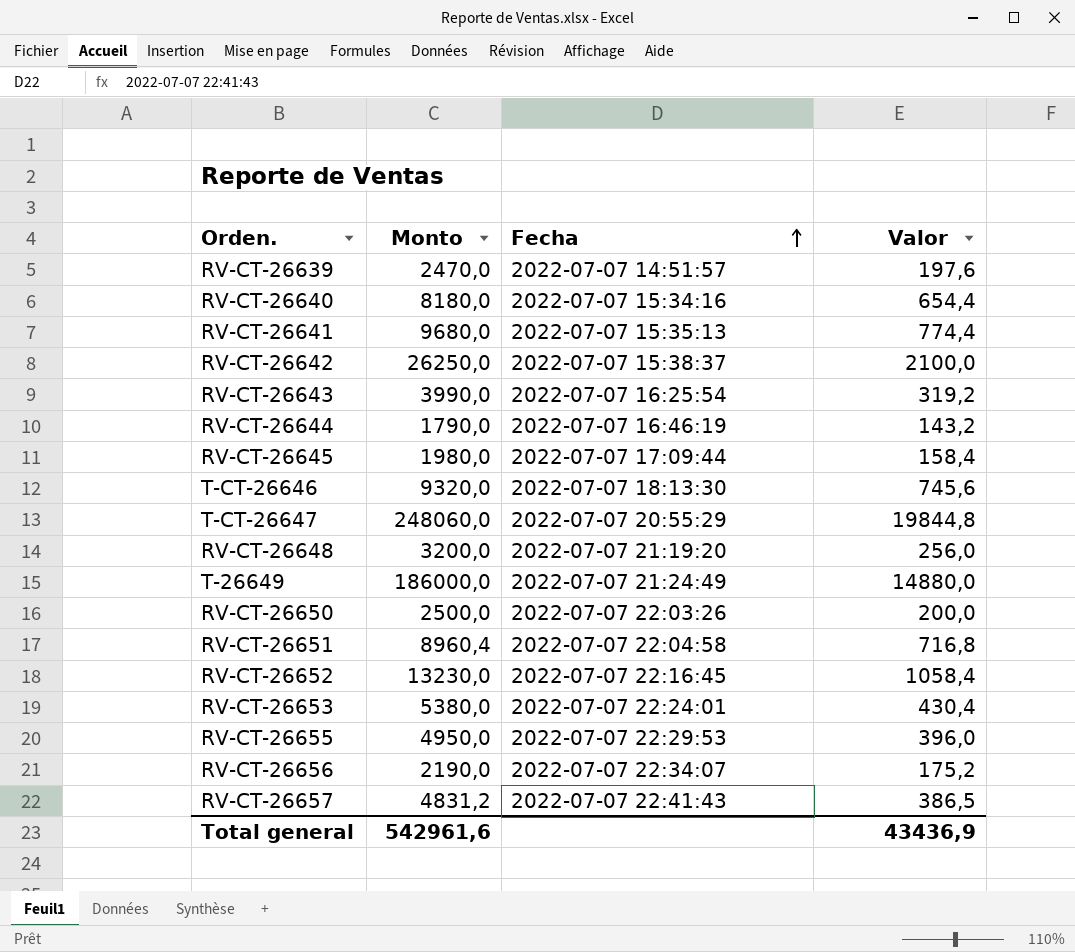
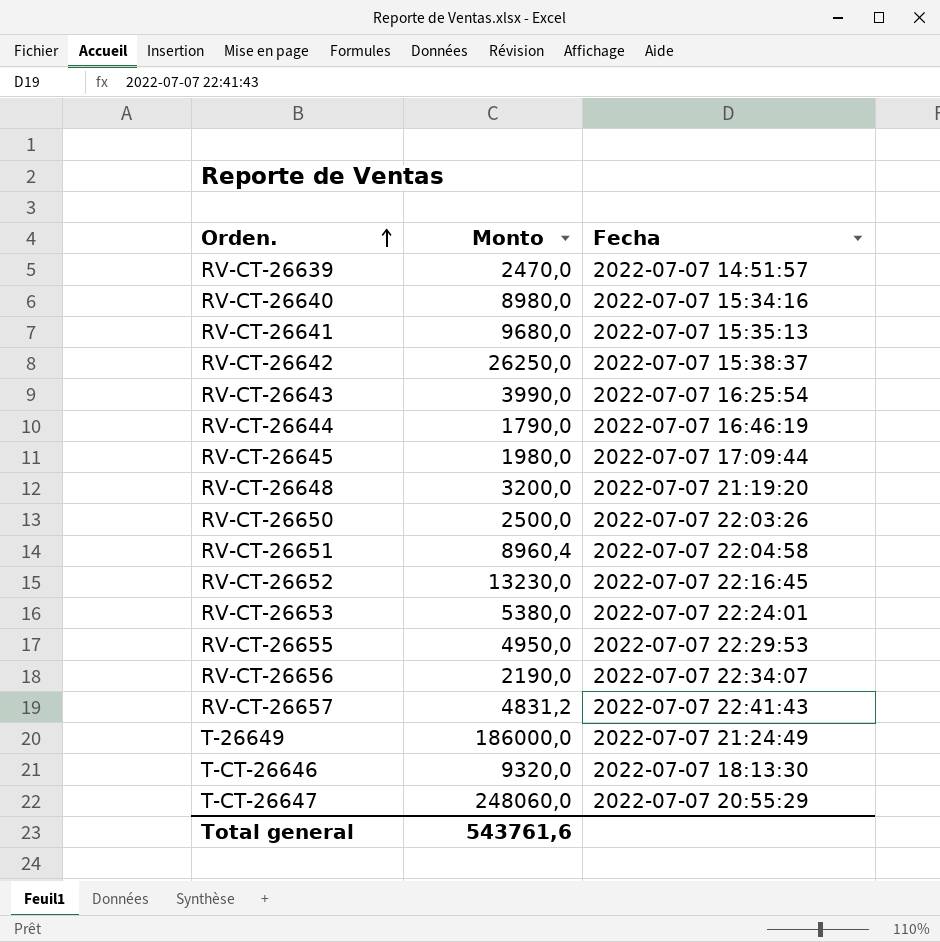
row order: Fecha ascending -> Orden. ascending
column Valor | formula: [Monto] * 0,08 -> none
RV-CT-26640 | Monto: 8180,0 -> 8980,0
Total general | Monto: 542961,6 -> 543761,6

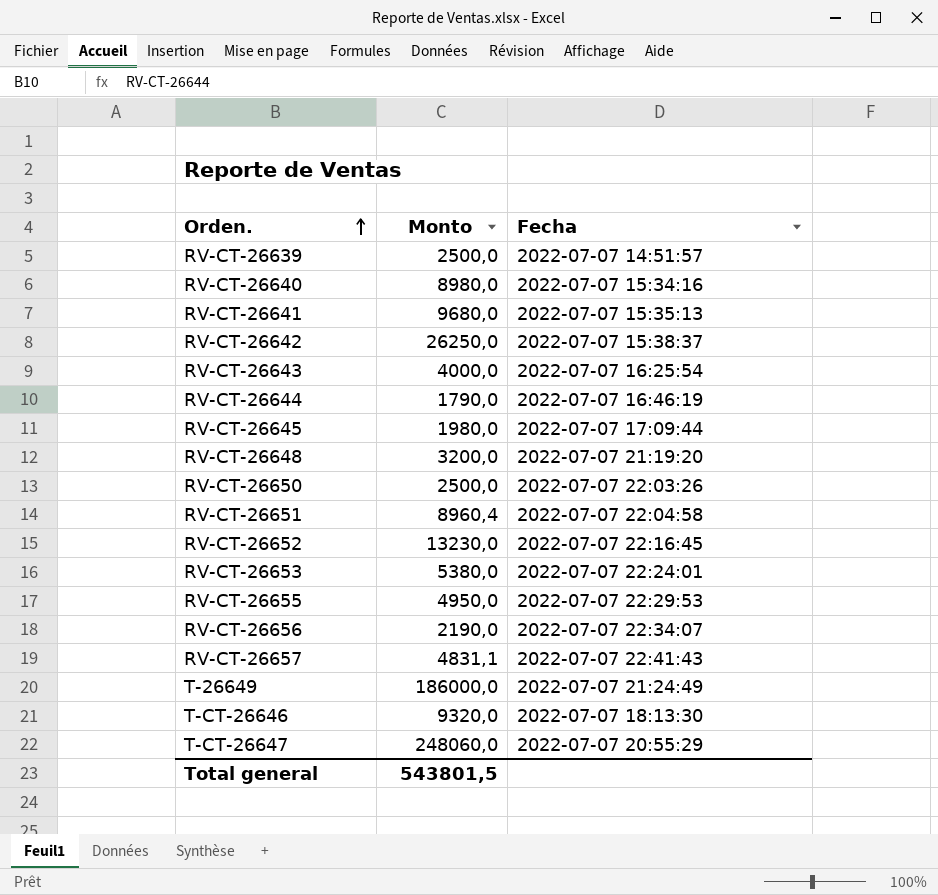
RV-CT-26639 | Monto: 2470,0 -> 2500,0
RV-CT-26643 | Monto: 3990,0 -> 4000,0
RV-CT-26657 | Monto: 4831,2 -> 4831,1
Total general | Monto: 543761,6 -> 543801,5

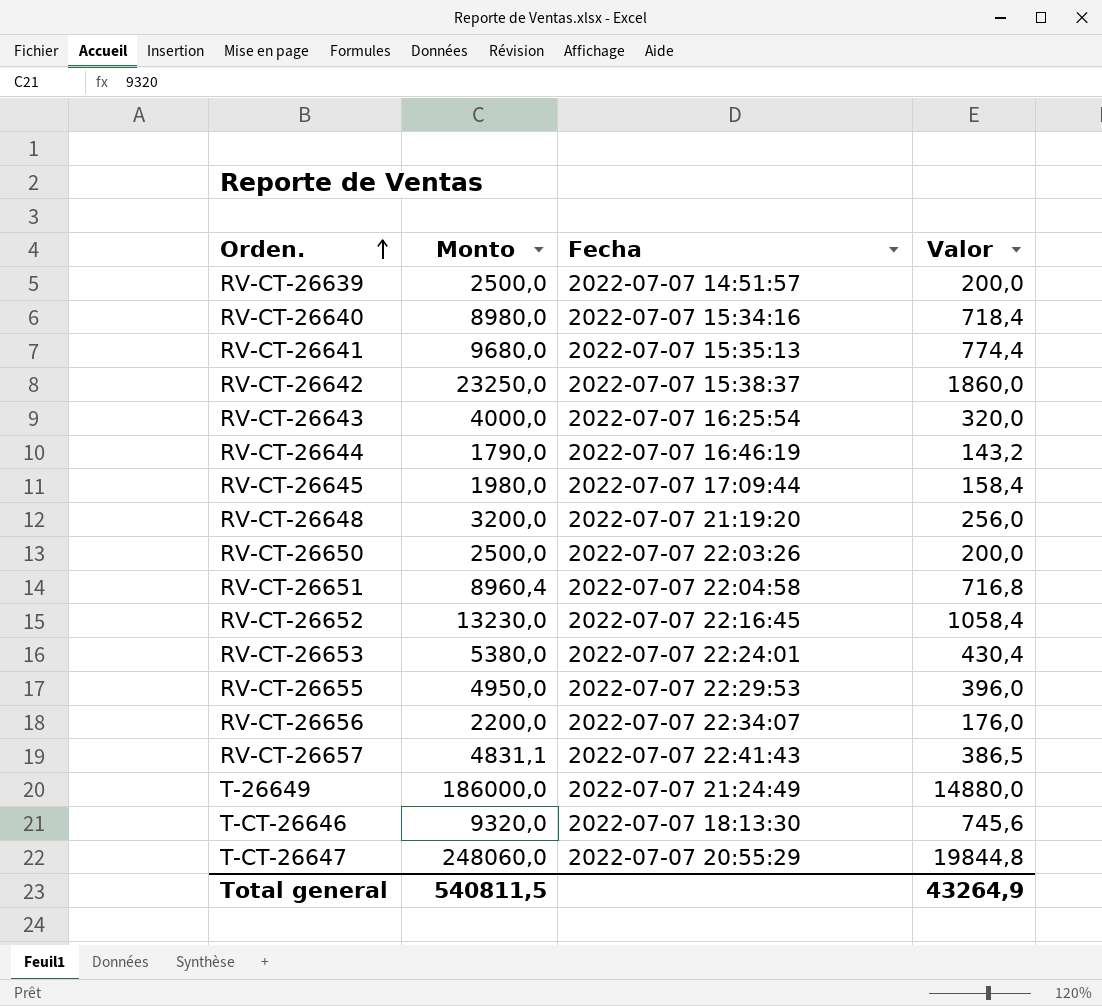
column Valor | formula: none -> [Monto] * 0,08
RV-CT-26642 | Monto: 26250,0 -> 23250,0
RV-CT-26656 | Monto: 2190,0 -> 2200,0
Total general | Monto: 543801,5 -> 540811,5

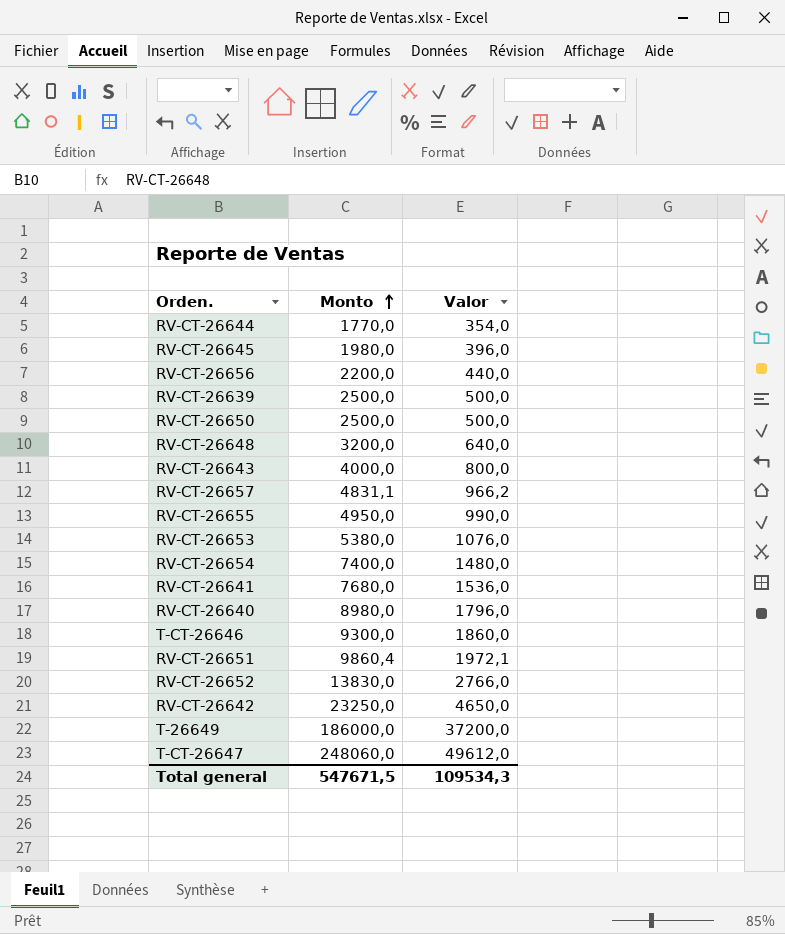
row order: Orden. ascending -> Monto ascending
column Fecha | position: 3 -> none
column Valor | formula: [Monto] * 0,08 -> [Monto] * 0,2
RV-CT-26644 | Monto: 1790,0 -> 1770,0
row RV-CT-26654: none -> 7400,0 | 1480,0
RV-CT-26641 | Monto: 9680,0 -> 7680,0
T-CT-26646 | Monto: 9320,0 -> 9300,0
RV-CT-26651 | Monto: 8960,4 -> 9860,4
RV-CT-26652 | Monto: 13230,0 -> 13830,0
Total general | Monto: 540811,5 -> 547671,5
Total general | Valor: 43264,9 -> 109534,3

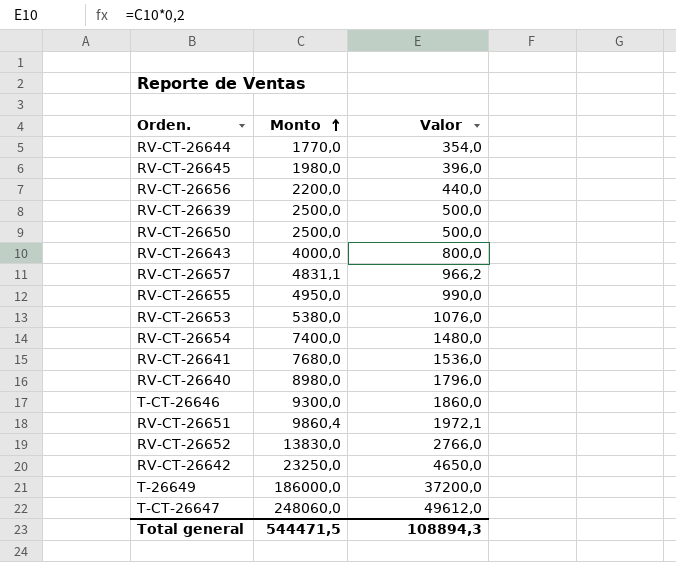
row RV-CT-26648: 3200,0 | 640,0 -> none
Total general | Monto: 547671,5 -> 544471,5
Total general | Valor: 109534,3 -> 108894,3

